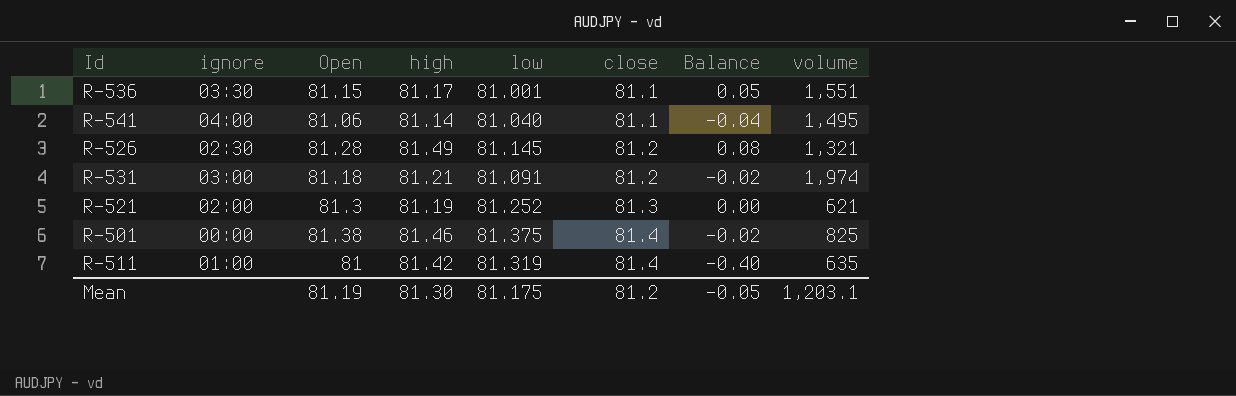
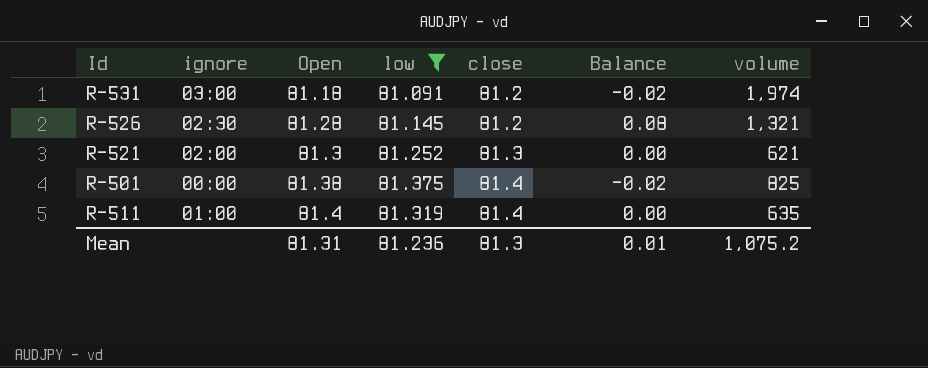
filter: none -> low >= 81.091
row order: close ascending -> Open ascending
column high | position: 4 -> none
R-511 | Open: 81 -> 81.4
R-511 | Balance: -0.40 -> 0.00
Mean | Open: 81.19 -> 81.31
Mean | low: 81.175 -> 81.236
Mean | close: 81.2 -> 81.3
Mean | Balance: -0.05 -> 0.01
Mean | volume: 1,203.1 -> 1,075.2

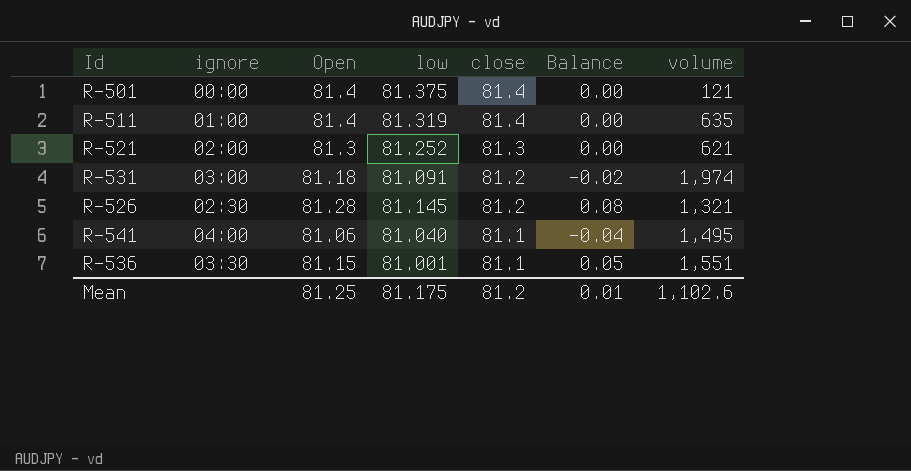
filter: low >= 81.091 -> none
row order: Open ascending -> close descending
R-501 | Open: 81.38 -> 81.4
R-501 | Balance: -0.02 -> 0.00
R-501 | volume: 825 -> 121
Mean | Open: 81.31 -> 81.25
Mean | low: 81.236 -> 81.175
Mean | close: 81.3 -> 81.2
Mean | volume: 1,075.2 -> 1,102.6

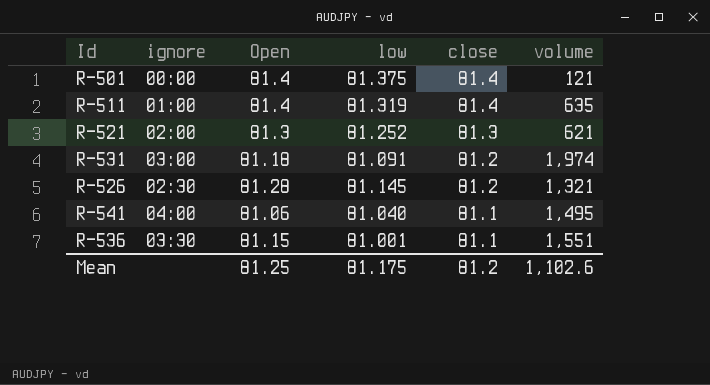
column Balance | formula: [Open] - [close] -> none

